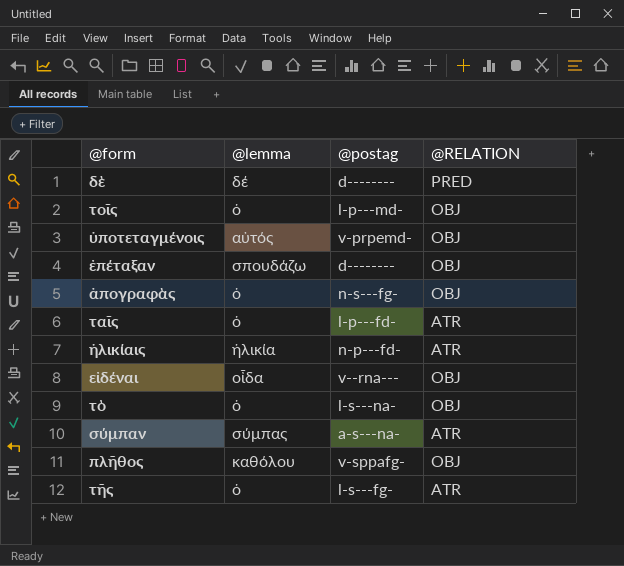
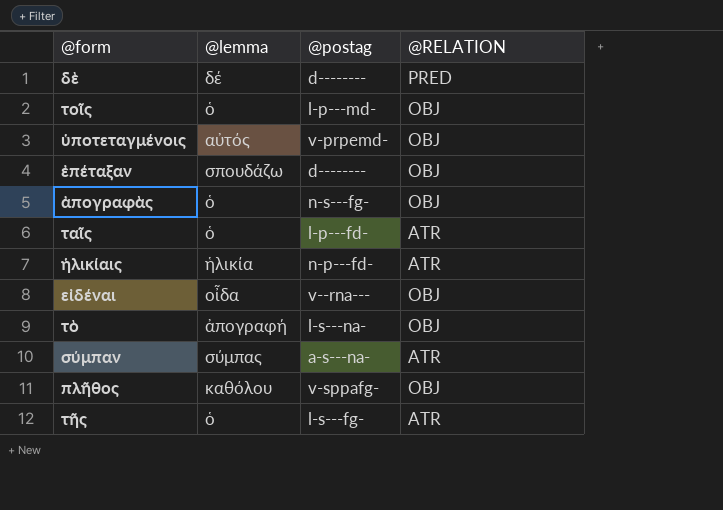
τὸ | @lemma: ὁ -> ἀπογραφή

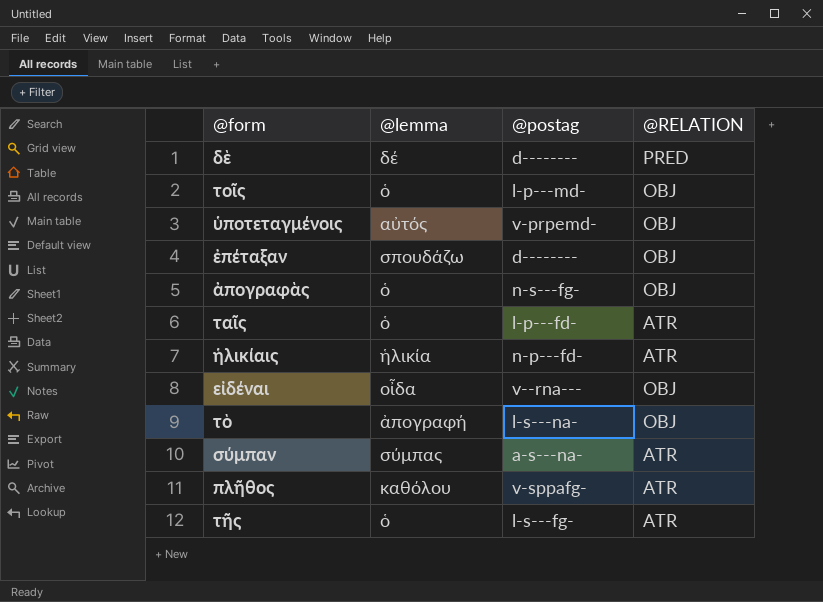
πλῆθος | @RELATION: OBJ -> ATR

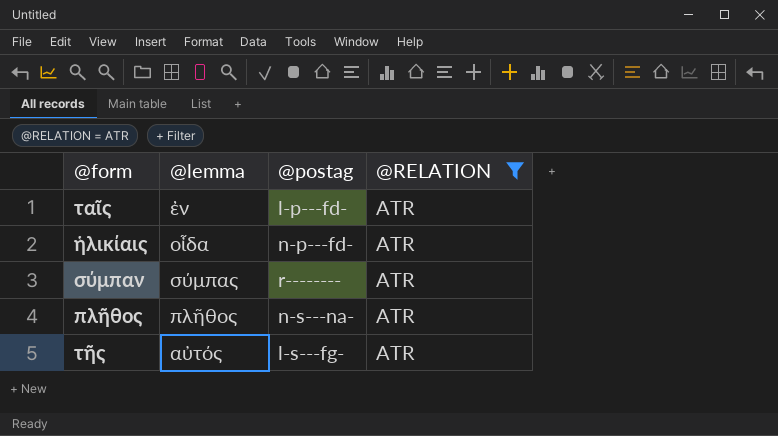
filter: none -> @RELATION = ATR
ταῖς | @lemma: ὁ -> ἐν
ἡλικίαις | @lemma: ἡλικία -> οἶδα
σύμπαν | @postag: a-s---na- -> r--------
πλῆθος | @lemma: καθόλου -> πλῆθος
πλῆθος | @postag: v-sppafg- -> n-s---na-
τῆς | @lemma: ὁ -> αὐτός

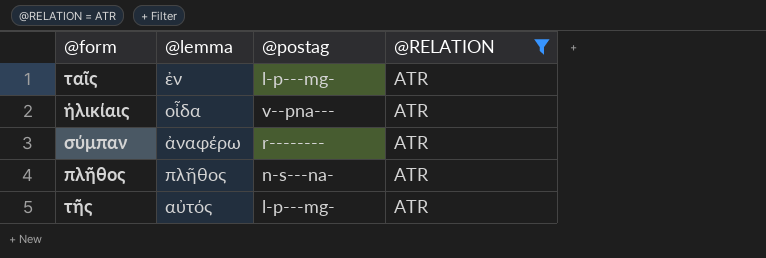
ταῖς | @postag: l-p---fd- -> l-p---mg-
ἡλικίαις | @postag: n-p---fd- -> v--pna---
σύμπαν | @lemma: σύμπας -> ἀναφέρω
τῆς | @postag: l-s---fg- -> l-p---mg-

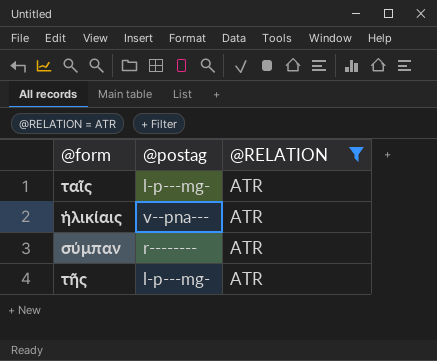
column @lemma | position: 2 -> none
row πλῆθος: πλῆθος | n-s---na- | ATR -> none

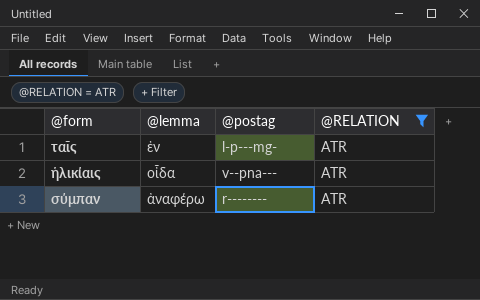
column @lemma | position: none -> 2
row τῆς: l-p---mg- | ATR -> none

